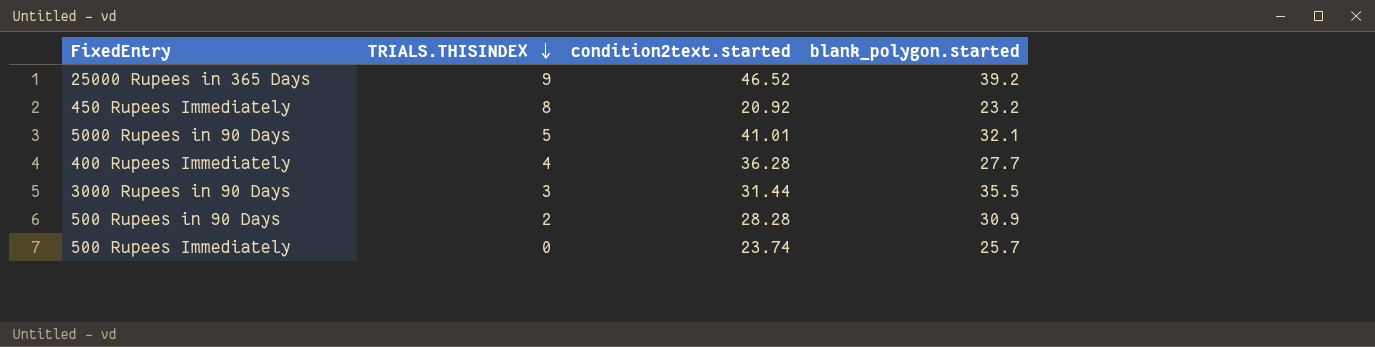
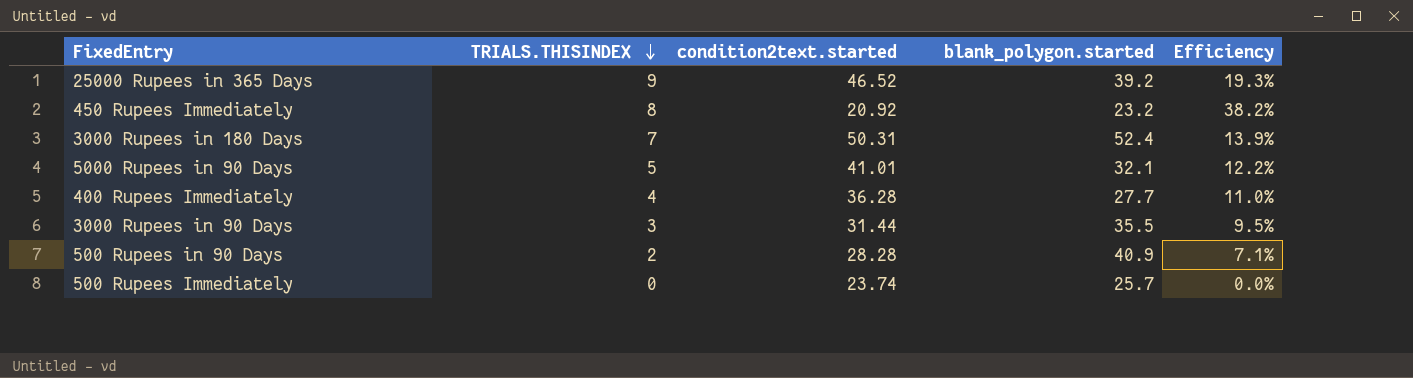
column Efficiency | formula: none -> [TRIALS.THISINDEX] / [condition2text.started]
row 3000 Rupees in 180 Days: none -> 7 | 50.31 | 52.4 | 13.9%
500 Rupees in 90 Days | blank_polygon.started: 30.9 -> 40.9

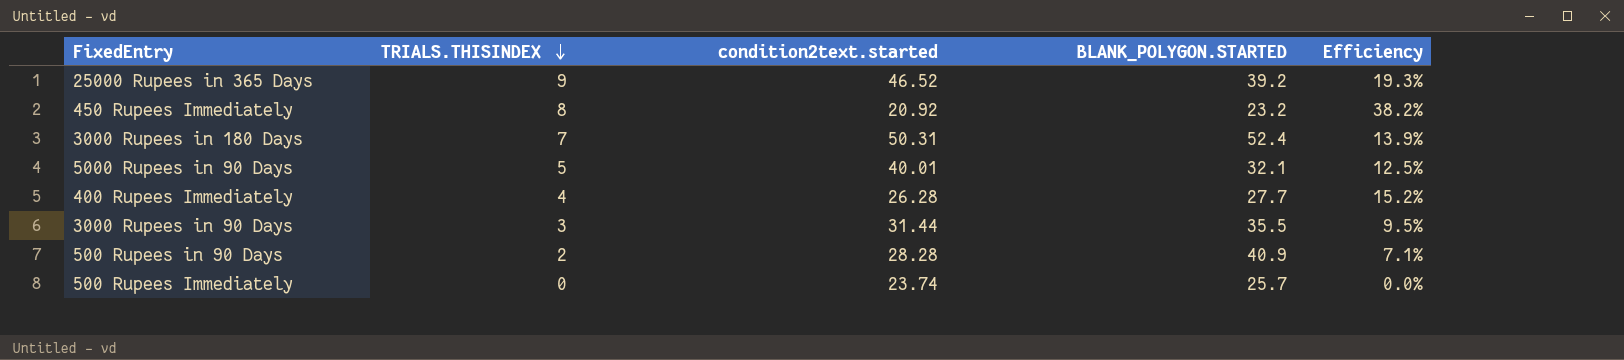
column name: blank_polygon.started -> BLANK_POLYGON.STARTED
5000 Rupees in 90 Days | condition2text.started: 41.01 -> 40.01
5000 Rupees in 90 Days | Efficiency: 12.2% -> 12.5%
400 Rupees Immediately | condition2text.started: 36.28 -> 26.28
400 Rupees Immediately | Efficiency: 11.0% -> 15.2%

